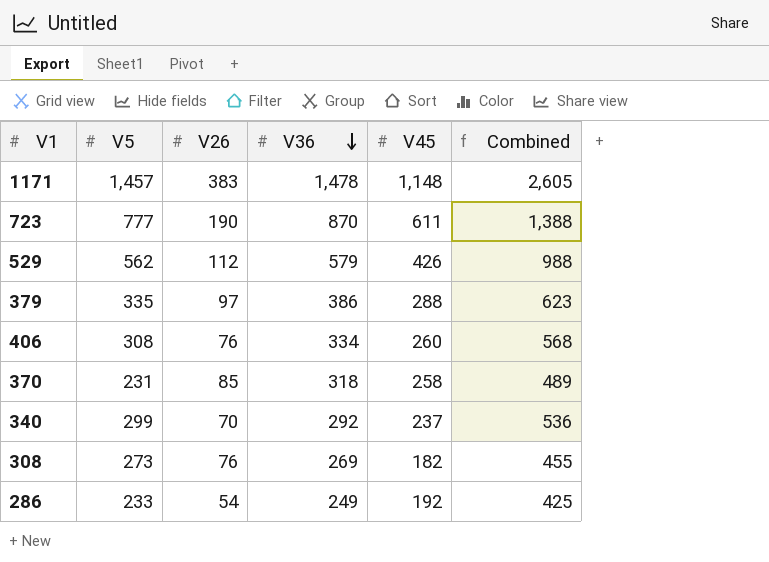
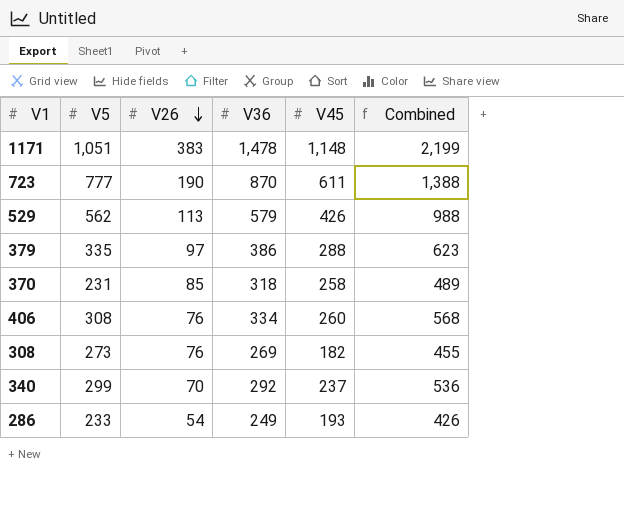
row order: V36 descending -> V26 descending
1171 | V5: 1,457 -> 1,051
1171 | Combined: 2,605 -> 2,199
529 | V26: 112 -> 113
286 | V45: 192 -> 193
286 | Combined: 425 -> 426

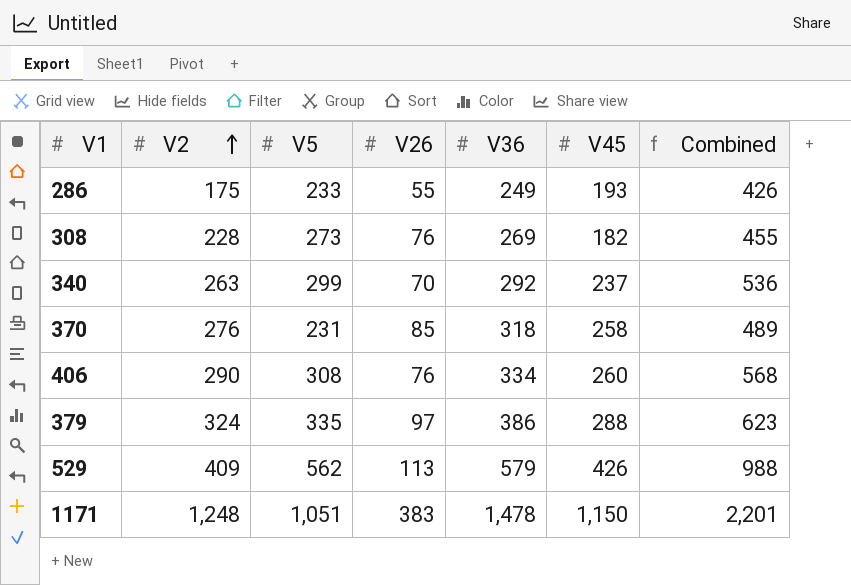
row order: V26 descending -> V2 ascending
column V2 | position: none -> 2
row 723: 777 | 190 | 870 | 611 | 1,388 -> none
286 | V26: 54 -> 55
1171 | V45: 1,148 -> 1,150
1171 | Combined: 2,199 -> 2,201

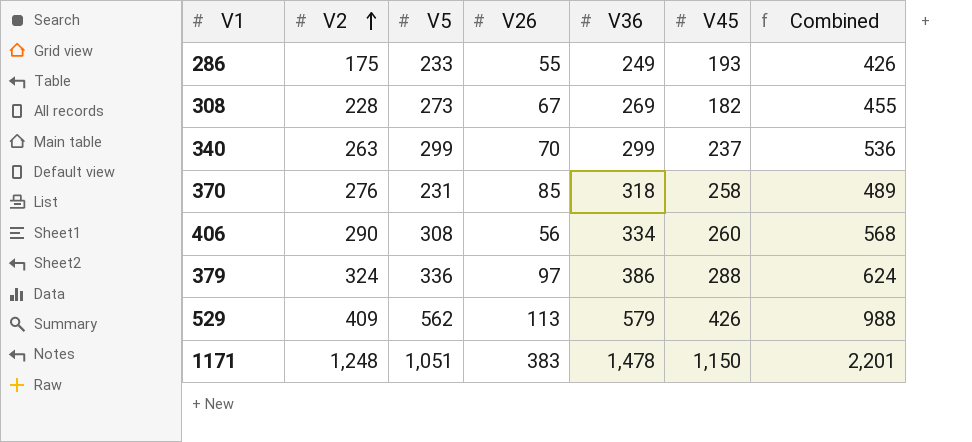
308 | V26: 76 -> 67
340 | V36: 292 -> 299
406 | V26: 76 -> 56
379 | V5: 335 -> 336
379 | Combined: 623 -> 624

